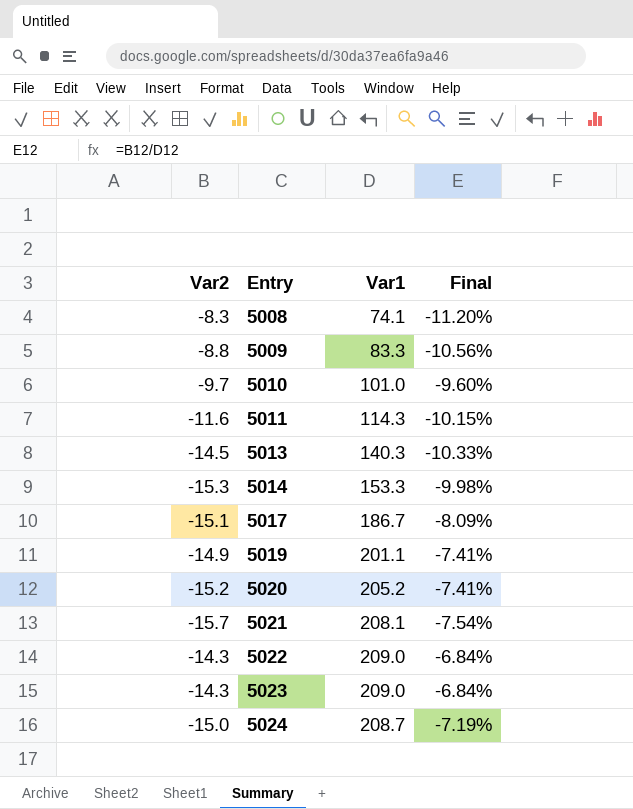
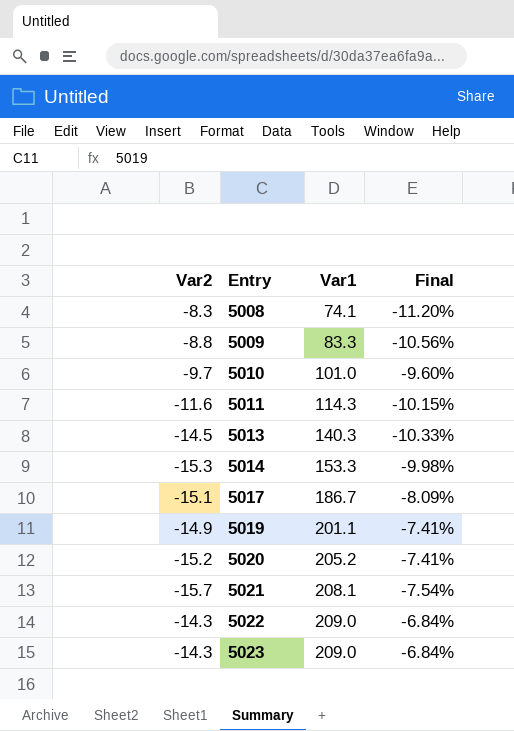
row 5024: -15.0 | 208.7 | -7.19% -> none

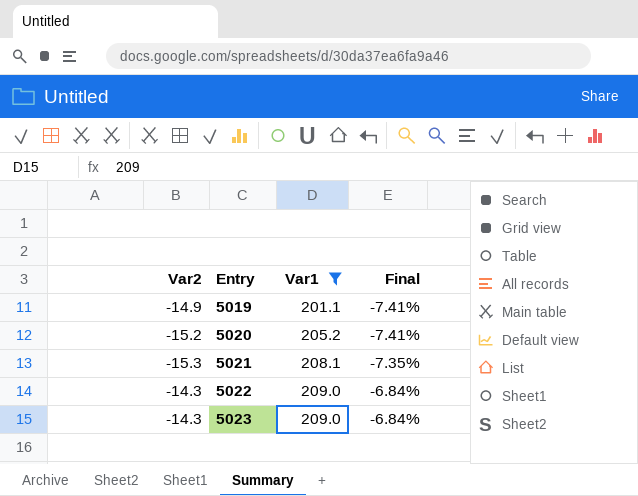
filter: none -> Var1 >= 201.1
5021 | Var2: -15.7 -> -15.3
5021 | Final: -7.54% -> -7.35%

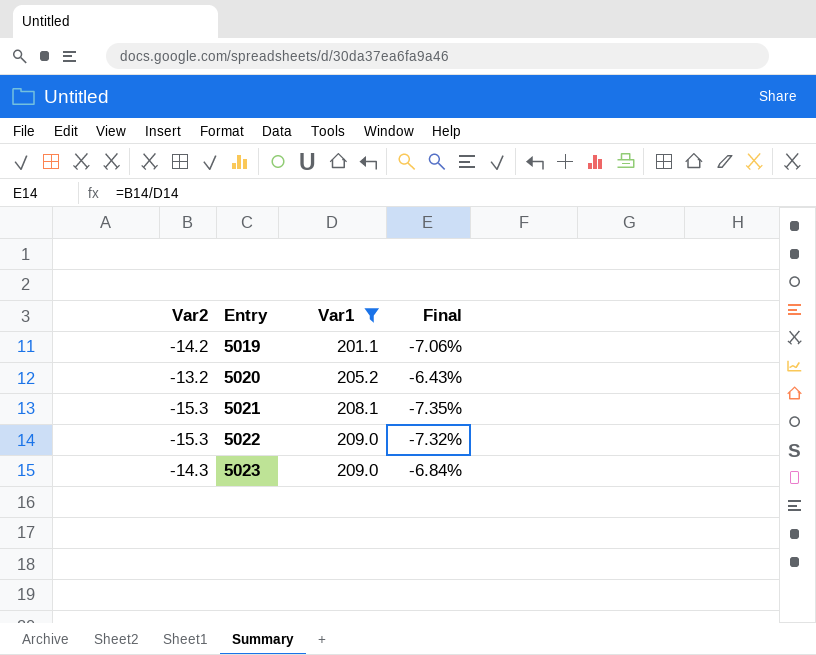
5019 | Var2: -14.9 -> -14.2
5019 | Final: -7.41% -> -7.06%
5020 | Var2: -15.2 -> -13.2
5020 | Final: -7.41% -> -6.43%
5022 | Var2: -14.3 -> -15.3
5022 | Final: -6.84% -> -7.32%

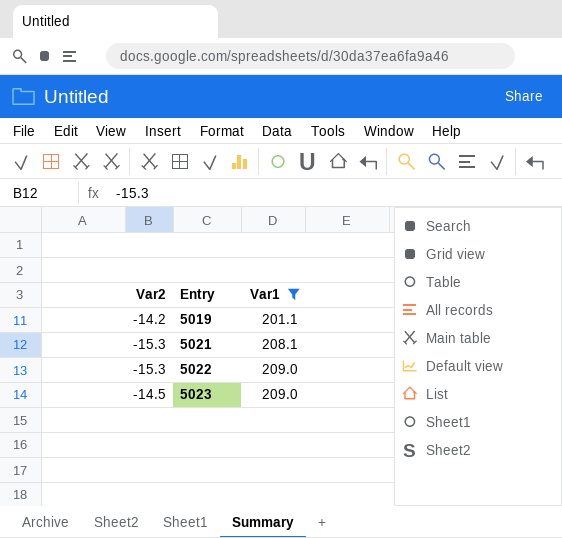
column Final | formula: [Var2] / [Var1] -> none
row 5020: -13.2 | 205.2 | -6.43% -> none
5023 | Var2: -14.3 -> -14.5

